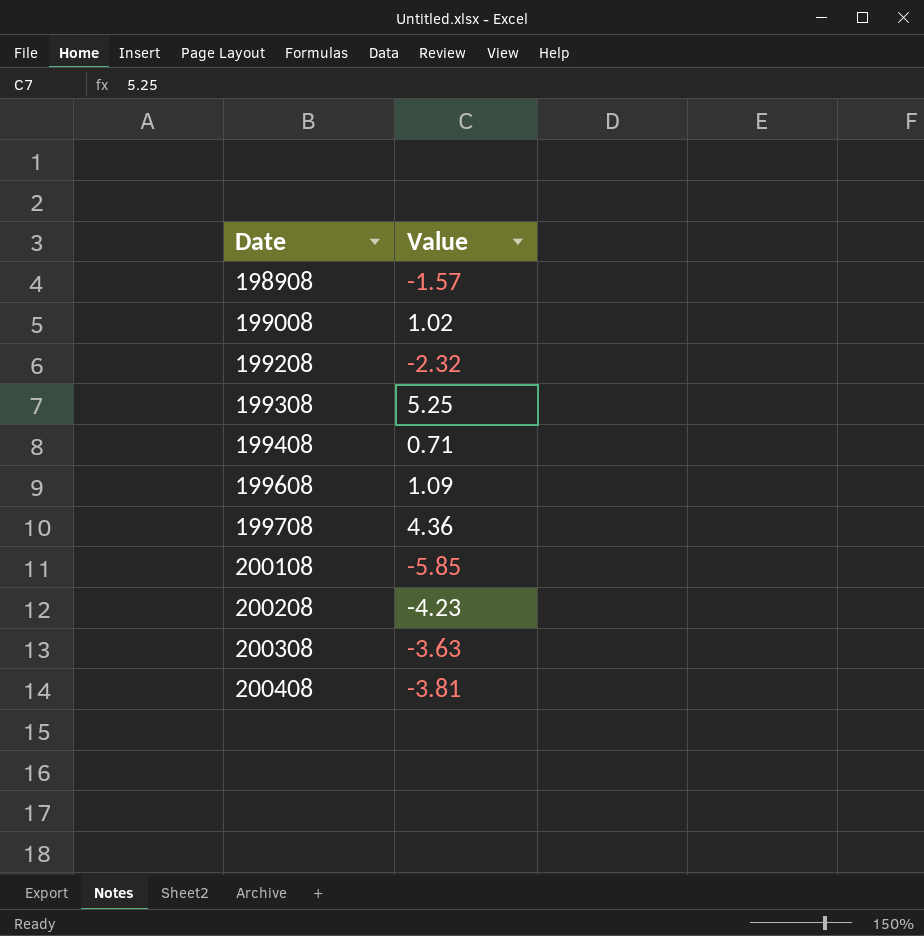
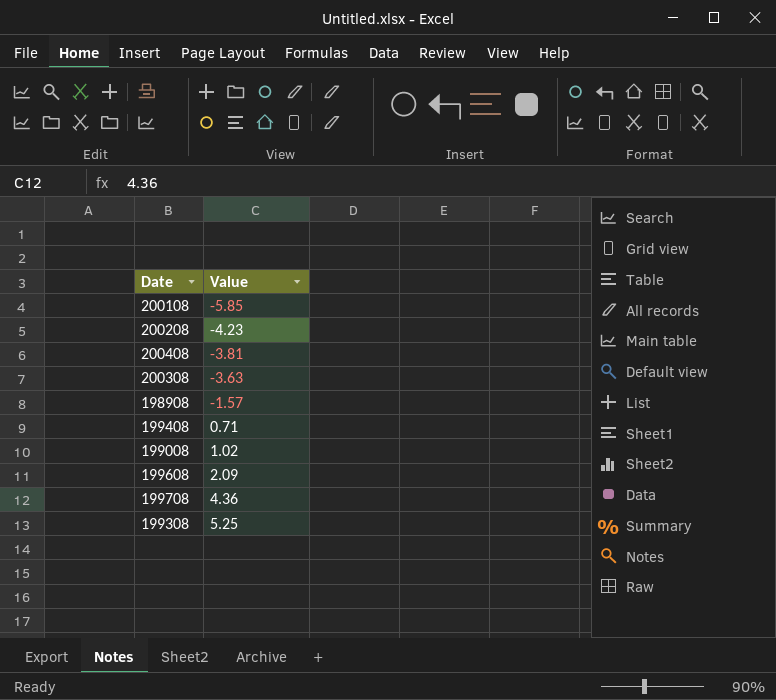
row order: Date ascending -> Value ascending
row 199208: -2.32 -> none
199608 | Value: 1.09 -> 2.09

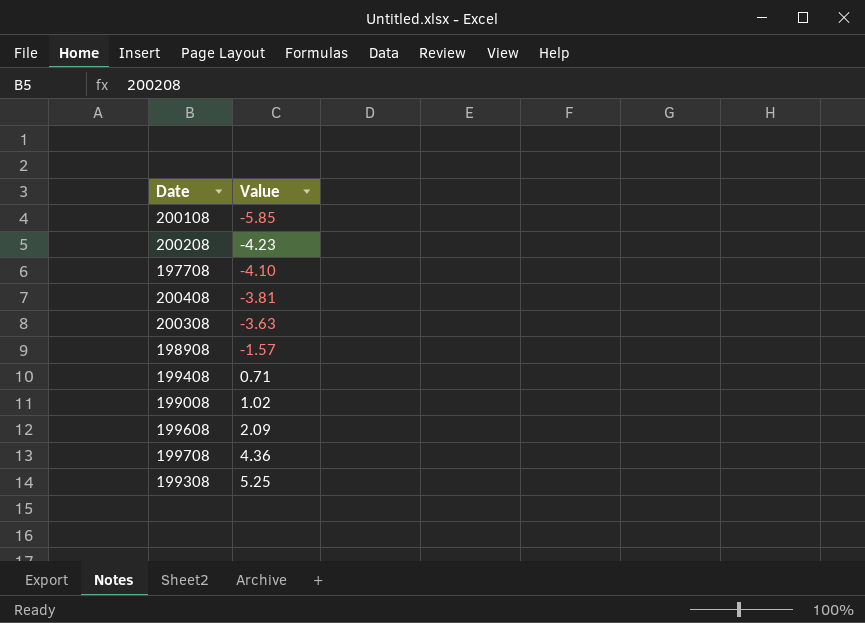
row 197708: none -> -4.10

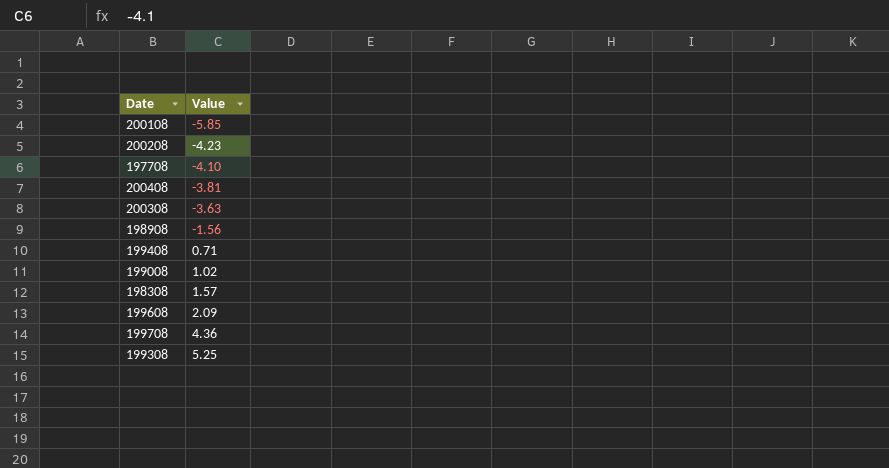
198908 | Value: -1.57 -> -1.56
row 198308: none -> 1.57

